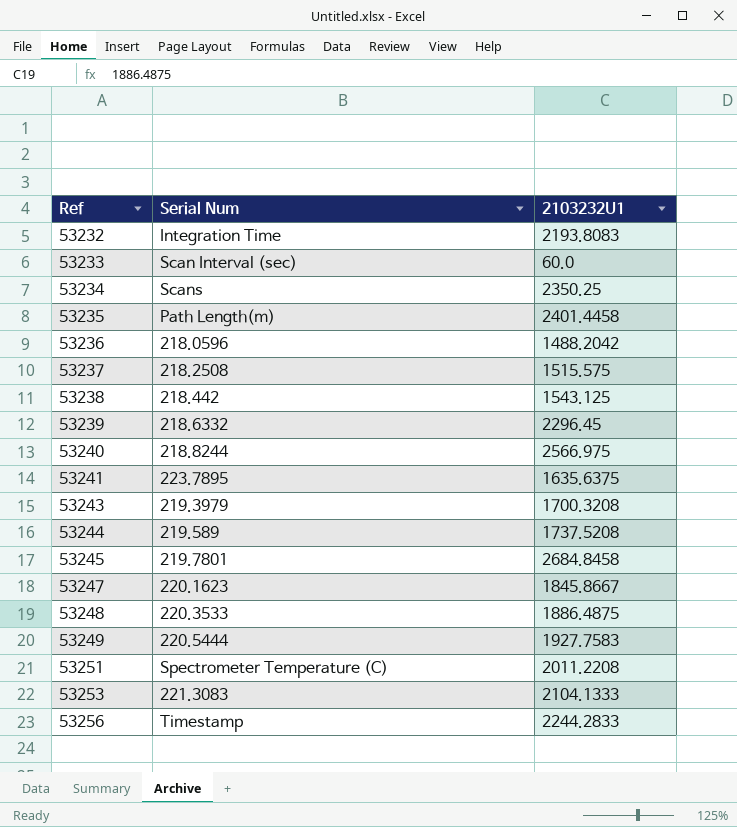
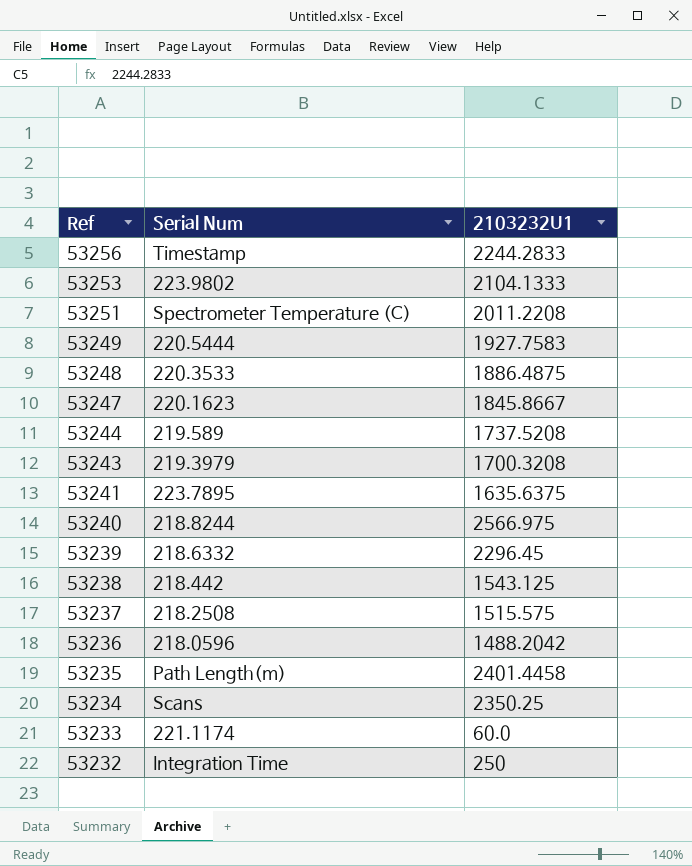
row order: Ref ascending -> Ref descending
row 53245: 219.7801 | 2684.8458 -> none
53253 | Serial Num: 221.3083 -> 223.9802
53233 | Serial Num: Scan Interval (sec) -> 221.1174
53232 | 2103232U1: 2193.8083 -> 250

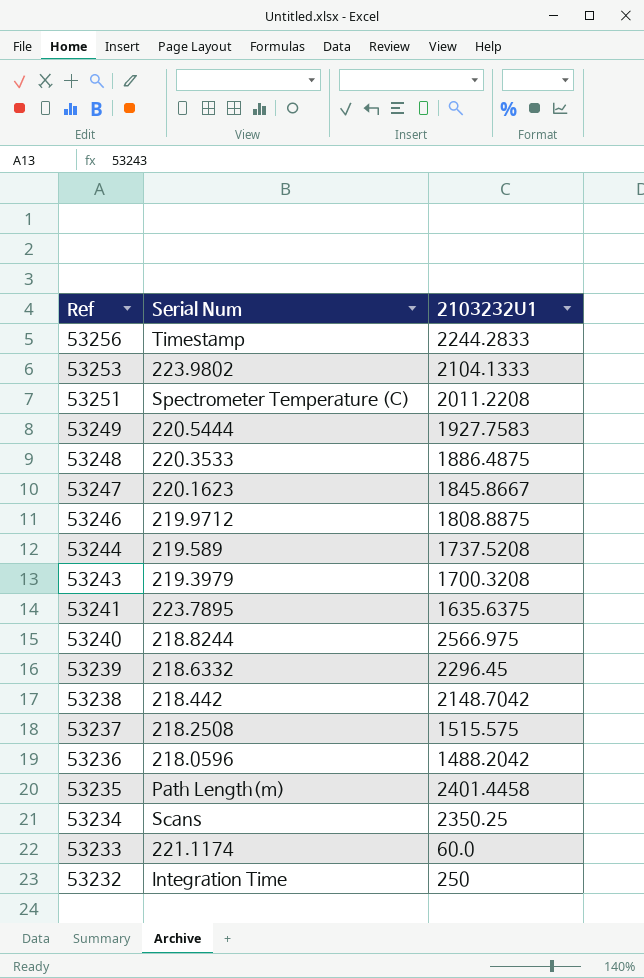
row 53246: none -> 219.9712 | 1808.8875
53238 | 2103232U1: 1543.125 -> 2148.7042

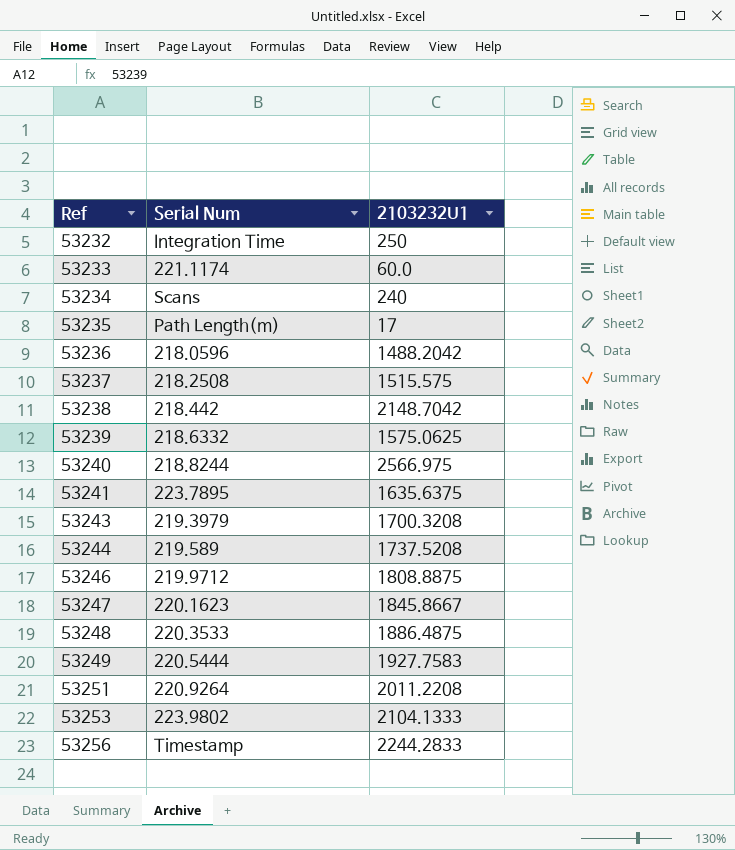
row order: Ref descending -> Ref ascending
53234 | 2103232U1: 2350.25 -> 240
53235 | 2103232U1: 2401.4458 -> 17
53239 | 2103232U1: 2296.45 -> 1575.0625
53251 | Serial Num: Spectrometer Temperature (C) -> 220.9264

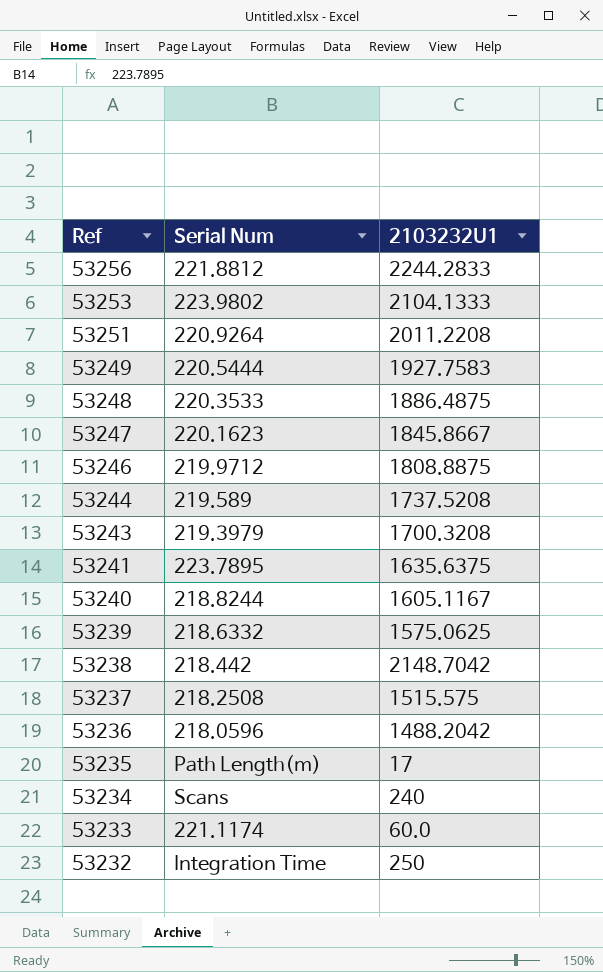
row order: Ref ascending -> Ref descending
53256 | Serial Num: Timestamp -> 221.8812
53240 | 2103232U1: 2566.975 -> 1605.1167

